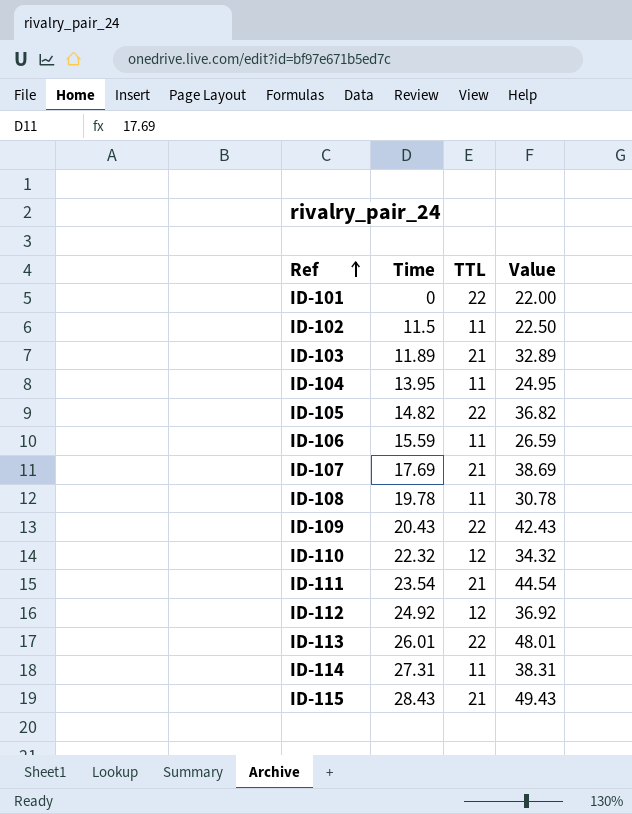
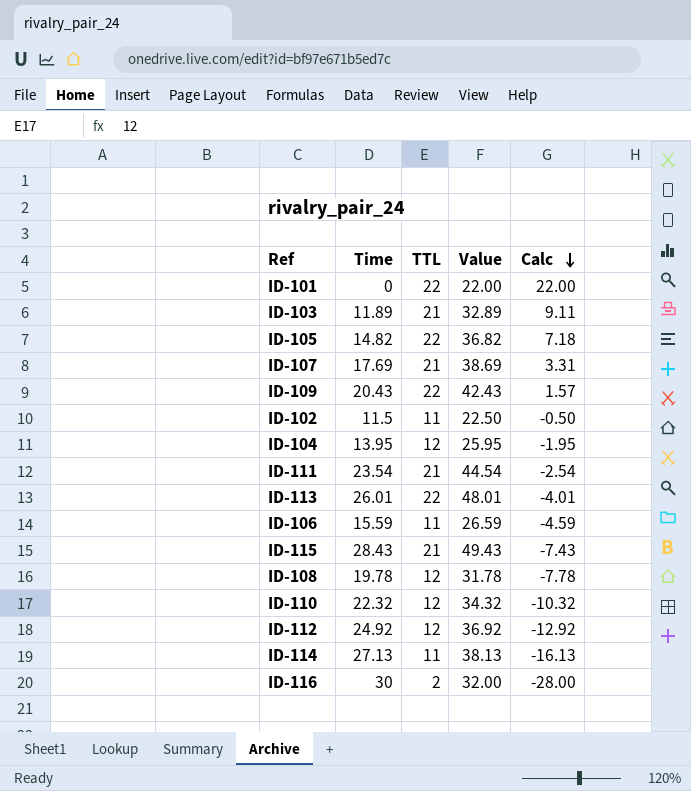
row order: Ref ascending -> Calc descending
column Calc | formula: none -> [TTL] - [Time]
ID-104 | TTL: 11 -> 12
ID-104 | Value: 24.95 -> 25.95
ID-108 | TTL: 11 -> 12
ID-108 | Value: 30.78 -> 31.78
ID-114 | Time: 27.31 -> 27.13
ID-114 | Value: 38.31 -> 38.13
row ID-116: none -> 30 | 2 | 32.00 | -28.00

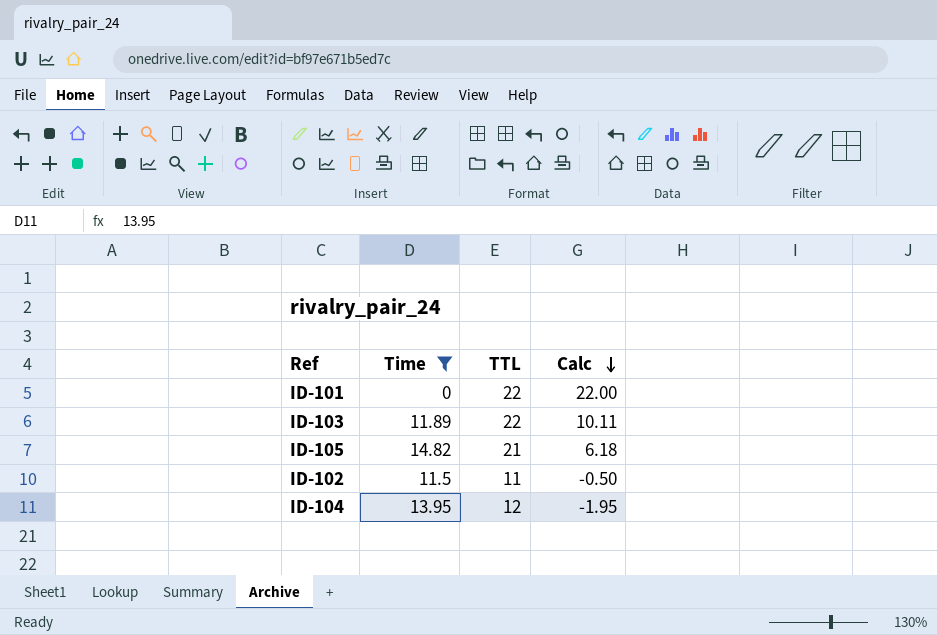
filter: none -> Time <= 14.82
column Value | formula: [Time] + [TTL] -> none
ID-103 | TTL: 21 -> 22
ID-103 | Calc: 9.11 -> 10.11
ID-105 | TTL: 22 -> 21
ID-105 | Calc: 7.18 -> 6.18

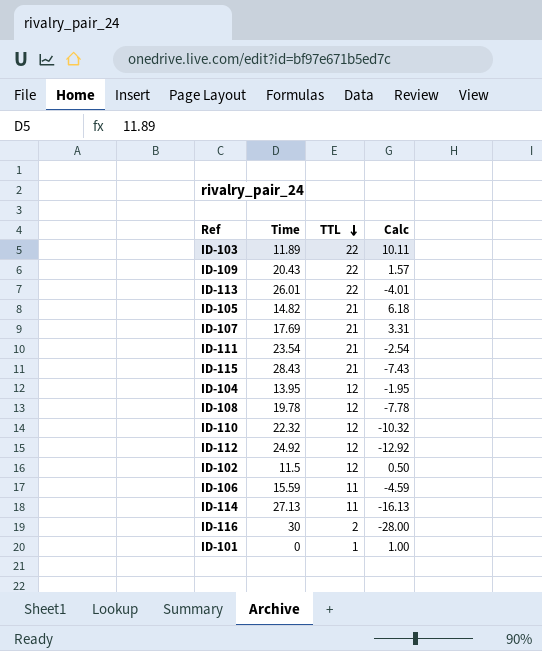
filter: Time <= 14.82 -> none
row order: Calc descending -> TTL descending
ID-102 | TTL: 11 -> 12
ID-102 | Calc: -0.50 -> 0.50
ID-101 | TTL: 22 -> 1
ID-101 | Calc: 22.00 -> 1.00

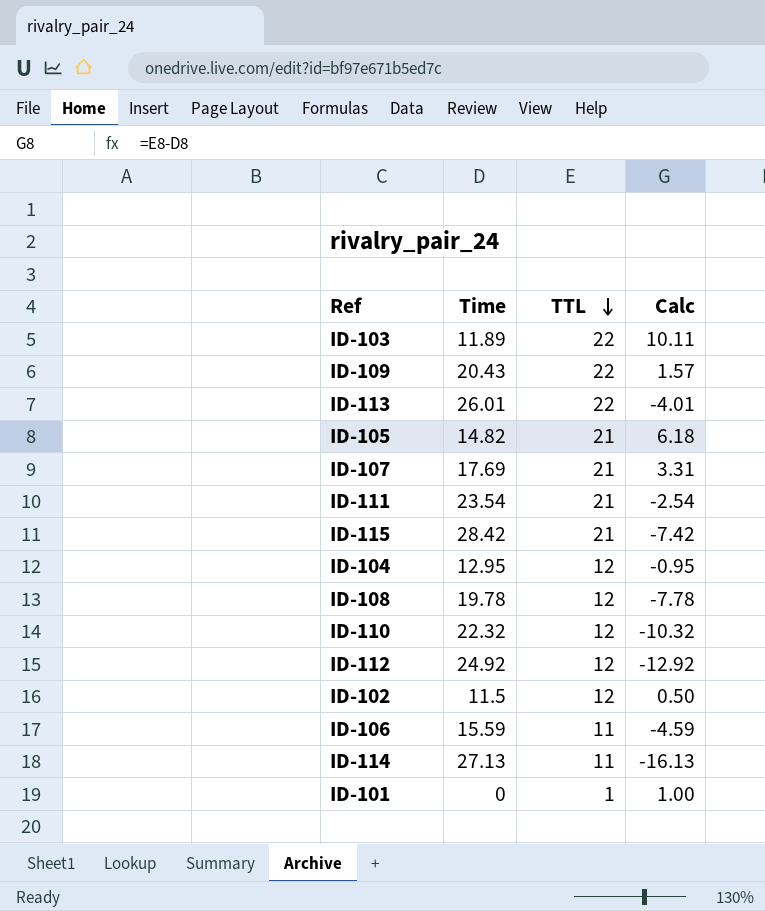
row ID-116: 30 | 2 | -28.00 -> none
ID-115 | Time: 28.43 -> 28.42
ID-115 | Calc: -7.43 -> -7.42
ID-104 | Time: 13.95 -> 12.95
ID-104 | Calc: -1.95 -> -0.95

